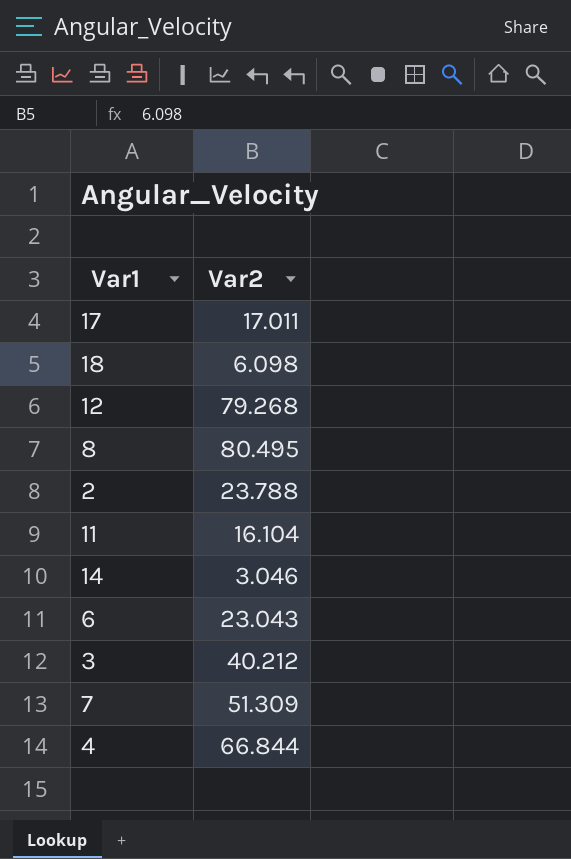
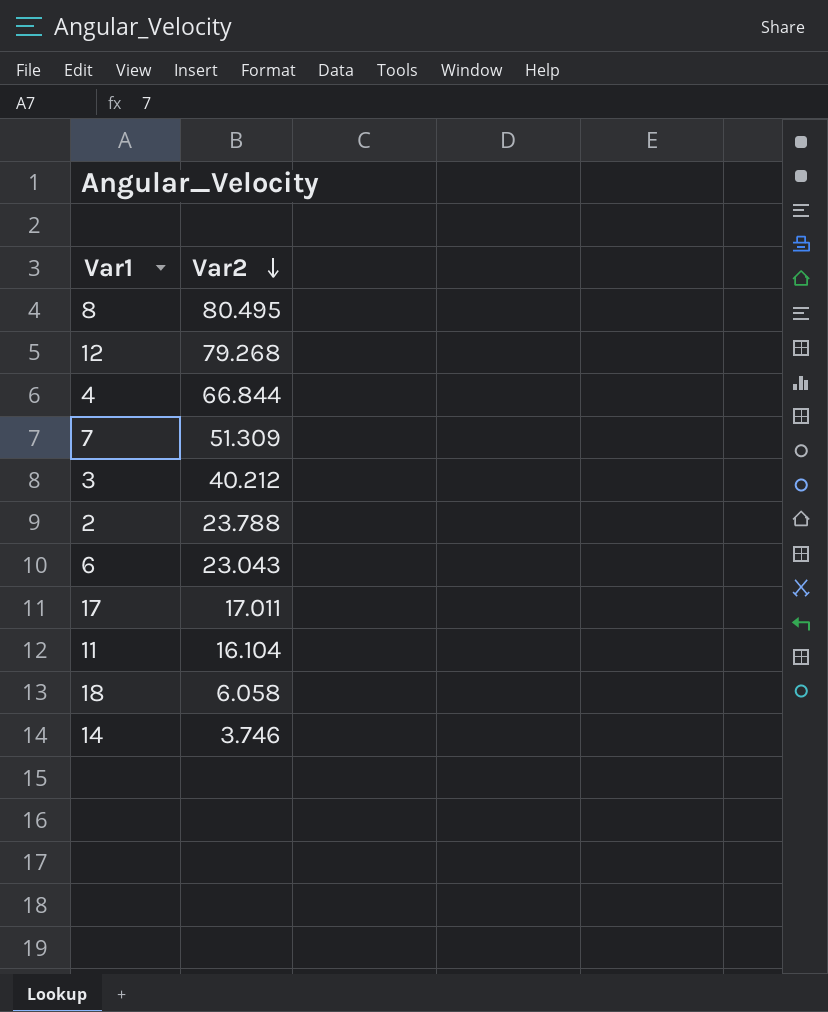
row order: none -> Var2 descending
18 | Var2: 6.098 -> 6.058
14 | Var2: 3.046 -> 3.746

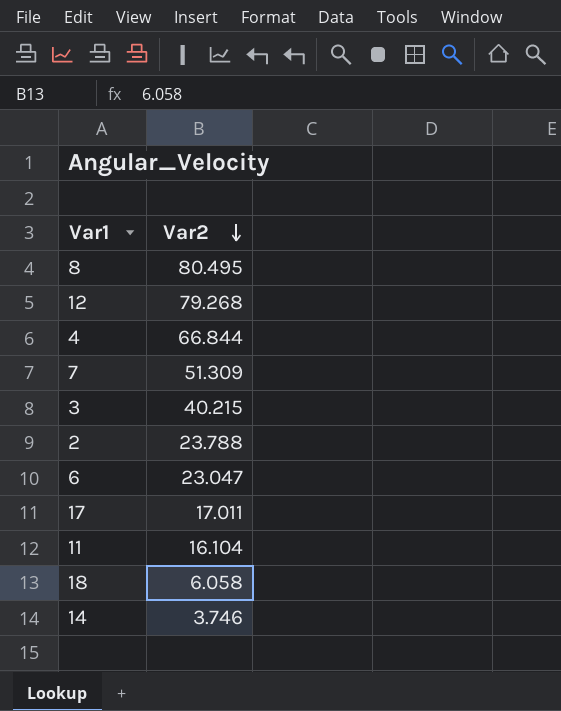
3 | Var2: 40.212 -> 40.215
6 | Var2: 23.043 -> 23.047

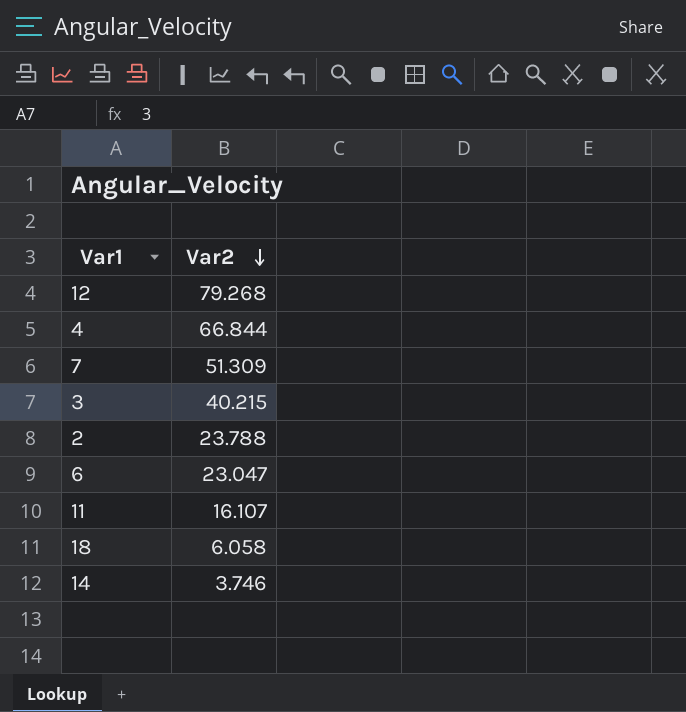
row 8: 80.495 -> none
row 17: 17.011 -> none
11 | Var2: 16.104 -> 16.107

